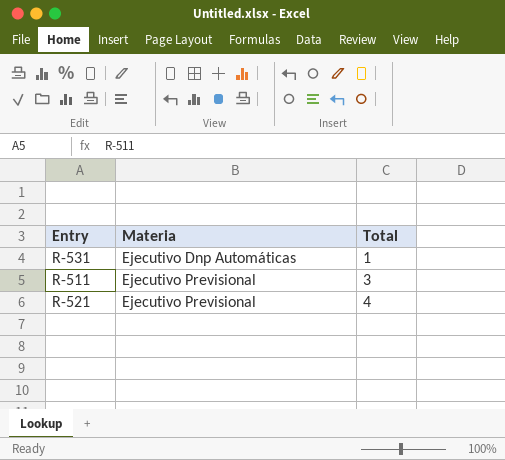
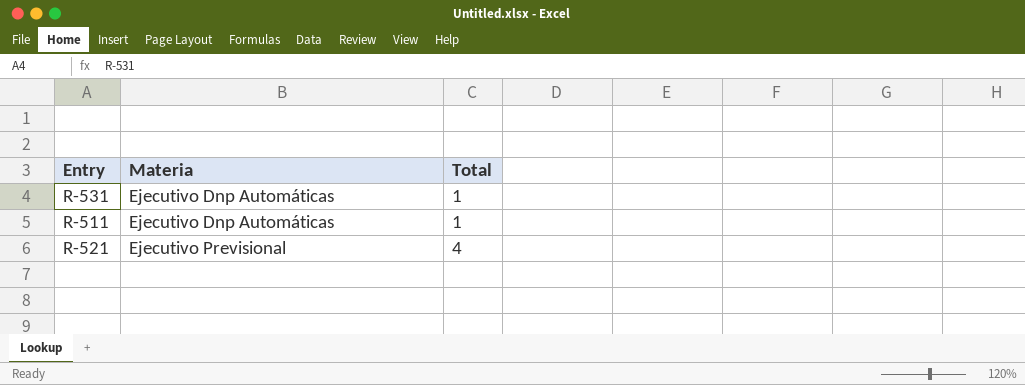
R-511 | Materia: Ejecutivo Previsional -> Ejecutivo Dnp Automáticas
R-511 | Total: 3 -> 1

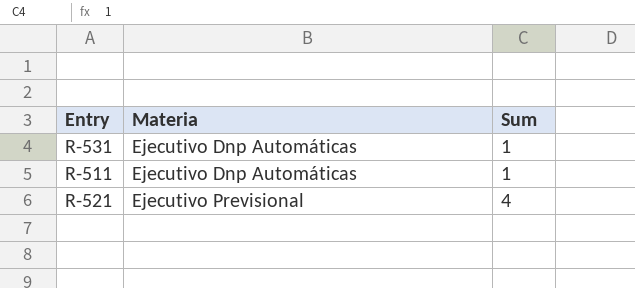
column name: Total -> Sum

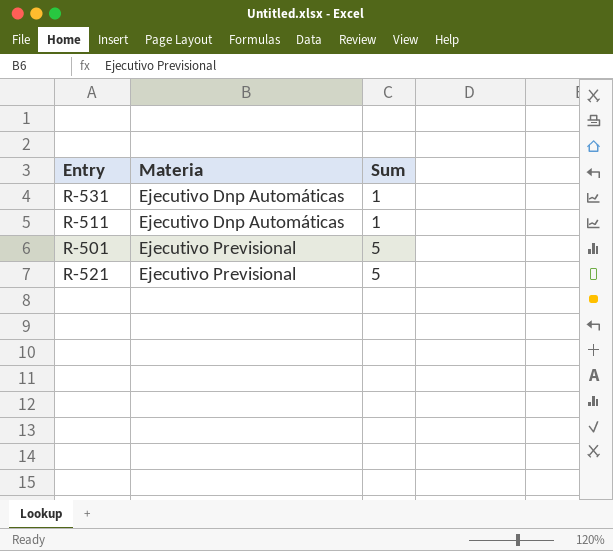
row R-501: none -> Ejecutivo Previsional | 5
R-521 | Sum: 4 -> 5

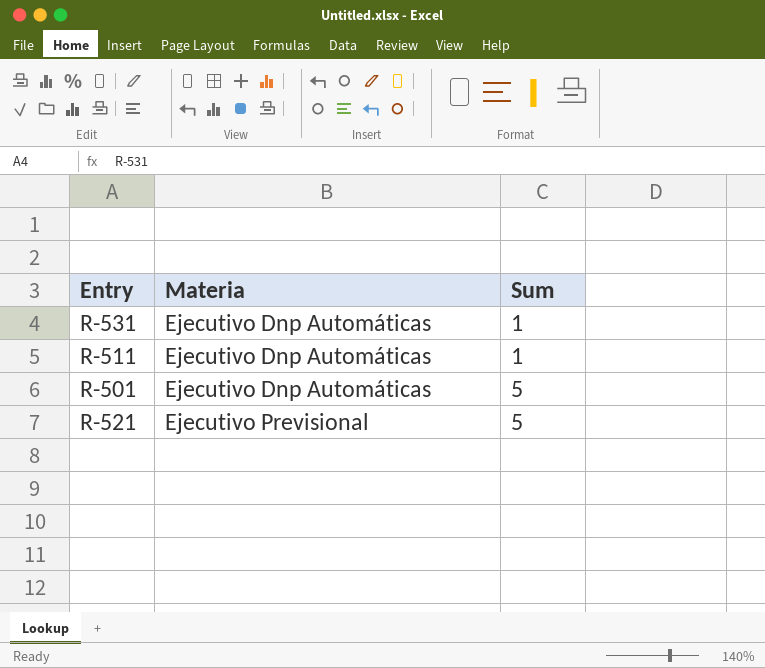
R-501 | Materia: Ejecutivo Previsional -> Ejecutivo Dnp Automáticas

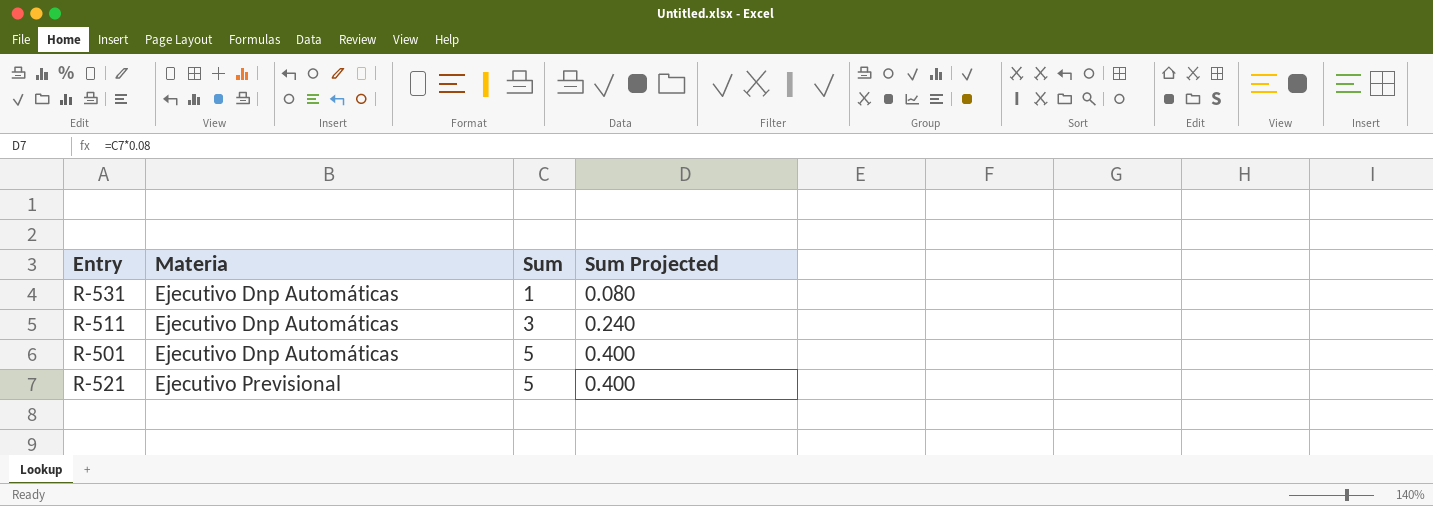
column Sum Projected | formula: none -> [Sum] * 0.08
R-511 | Sum: 1 -> 3

